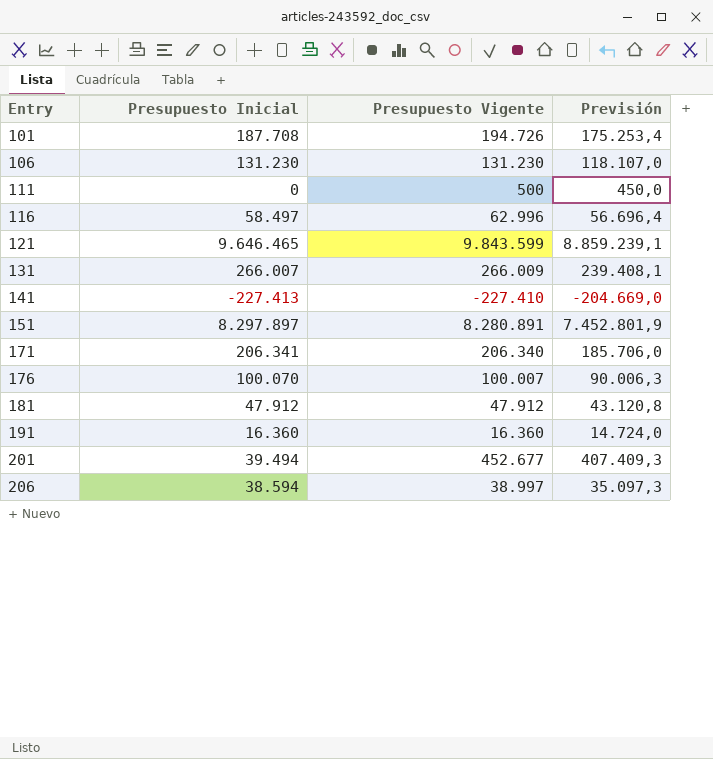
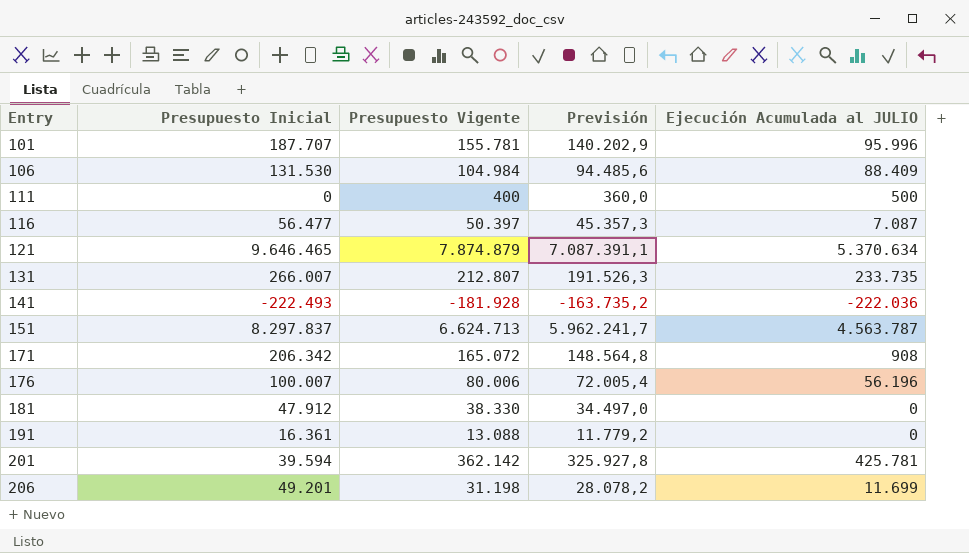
column Ejecución Acumulada al JULIO | position: none -> 5
101 | Presupuesto Inicial: 187.708 -> 187.707
101 | Presupuesto Vigente: 194.726 -> 155.781
101 | Previsión: 175.253,4 -> 140.202,9
106 | Presupuesto Inicial: 131.230 -> 131.530
106 | Presupuesto Vigente: 131.230 -> 104.984
106 | Previsión: 118.107,0 -> 94.485,6
111 | Presupuesto Vigente: 500 -> 400
111 | Previsión: 450,0 -> 360,0
116 | Presupuesto Inicial: 58.497 -> 56.477
116 | Presupuesto Vigente: 62.996 -> 50.397
116 | Previsión: 56.696,4 -> 45.357,3
121 | Presupuesto Vigente: 9.843.599 -> 7.874.879
121 | Previsión: 8.859.239,1 -> 7.087.391,1
131 | Presupuesto Vigente: 266.009 -> 212.807
131 | Previsión: 239.408,1 -> 191.526,3
141 | Presupuesto Inicial: -227.413 -> -222.493
141 | Presupuesto Vigente: -227.410 -> -181.928
141 | Previsión: -204.669,0 -> -163.735,2
151 | Presupuesto Inicial: 8.297.897 -> 8.297.837
151 | Presupuesto Vigente: 8.280.891 -> 6.624.713
151 | Previsión: 7.452.801,9 -> 5.962.241,7
171 | Presupuesto Inicial: 206.341 -> 206.342
171 | Presupuesto Vigente: 206.340 -> 165.072
171 | Previsión: 185.706,0 -> 148.564,8
176 | Presupuesto Inicial: 100.070 -> 100.007
176 | Presupuesto Vigente: 100.007 -> 80.006
176 | Previsión: 90.006,3 -> 72.005,4
181 | Presupuesto Vigente: 47.912 -> 38.330
181 | Previsión: 43.120,8 -> 34.497,0
191 | Presupuesto Inicial: 16.360 -> 16.361
191 | Presupuesto Vigente: 16.360 -> 13.088
191 | Previsión: 14.724,0 -> 11.779,2
201 | Presupuesto Inicial: 39.494 -> 39.594
201 | Presupuesto Vigente: 452.677 -> 362.142
201 | Previsión: 407.409,3 -> 325.927,8
206 | Presupuesto Inicial: 38.594 -> 49.201
206 | Presupuesto Vigente: 38.997 -> 31.198
206 | Previsión: 35.097,3 -> 28.078,2

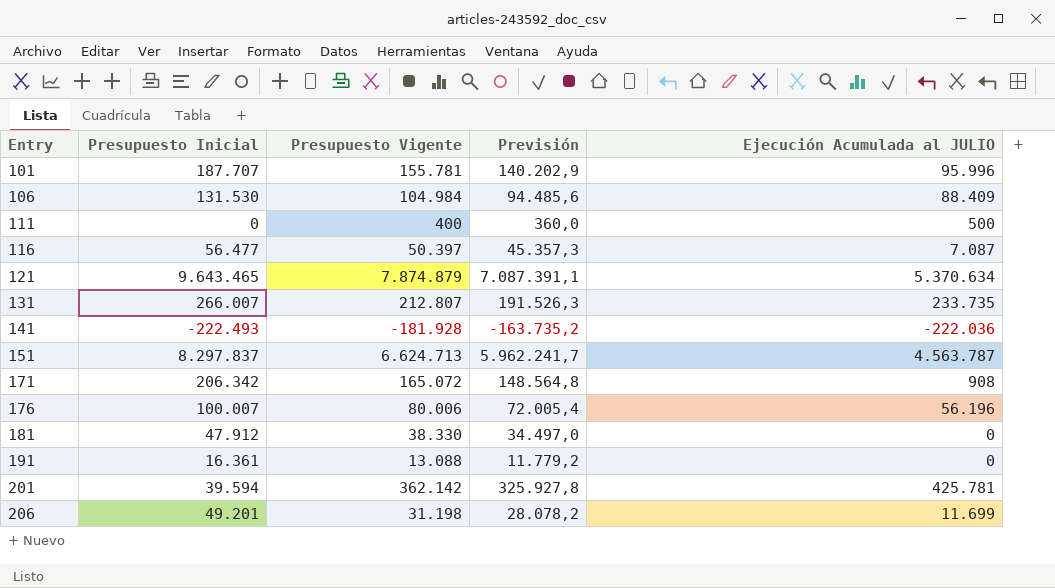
121 | Presupuesto Inicial: 9.646.465 -> 9.643.465

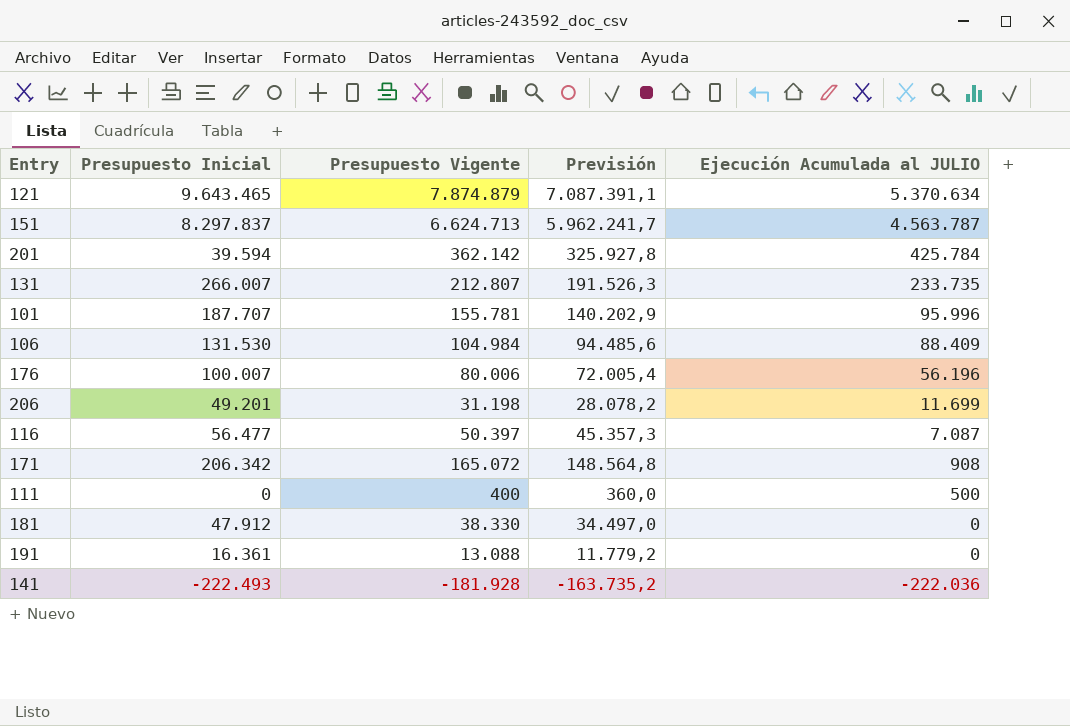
row order: Entry ascending -> Ejecución Acumulada al JULIO descending
201 | Ejecución Acumulada al JULIO: 425.781 -> 425.784

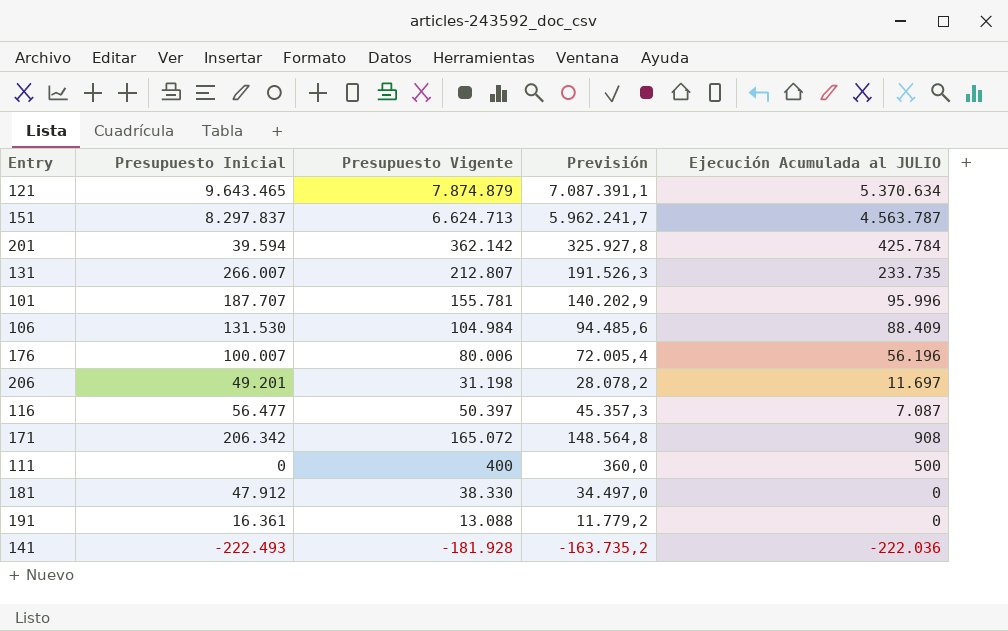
206 | Ejecución Acumulada al JULIO: 11.699 -> 11.697

